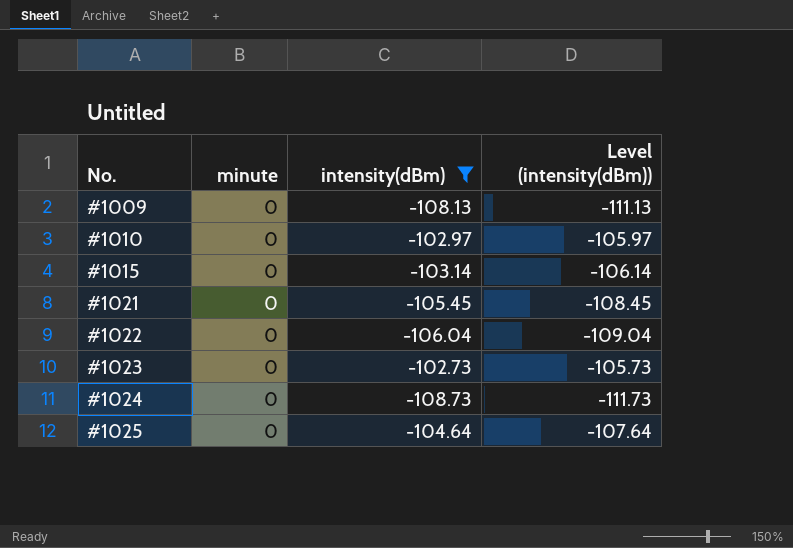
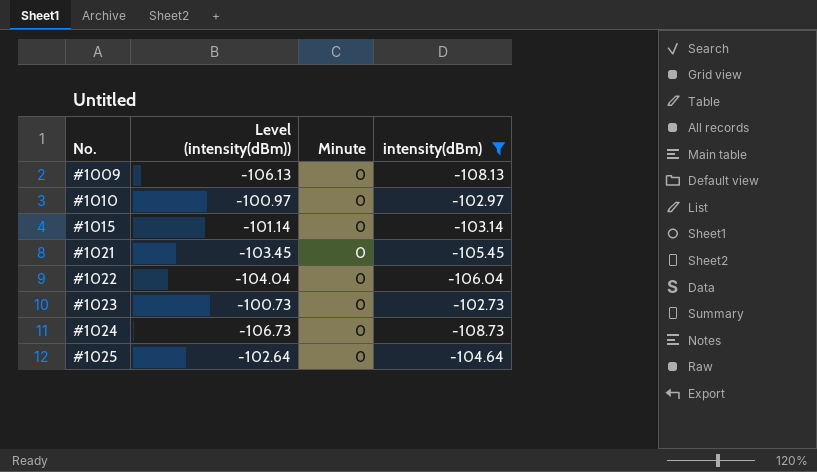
column Level (intensity(dBm)) | formula: [intensity(dBm)] - 3 -> [intensity(dBm)] + 2
column Level (intensity(dBm)) | position: 4 -> 2
column name: minute -> Minute

